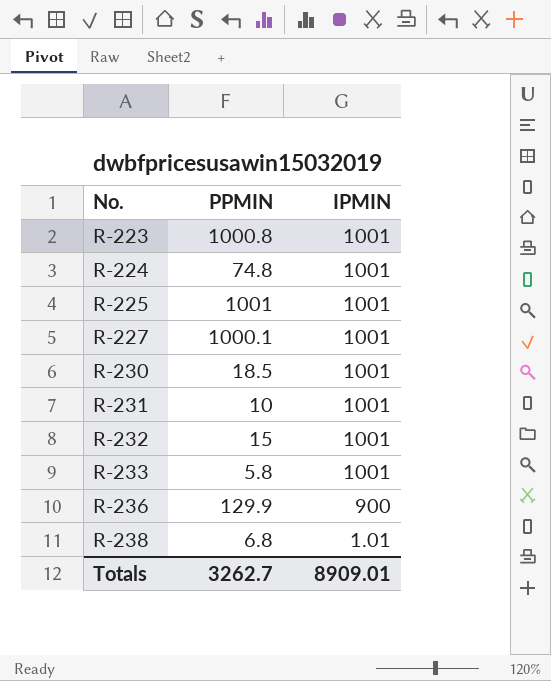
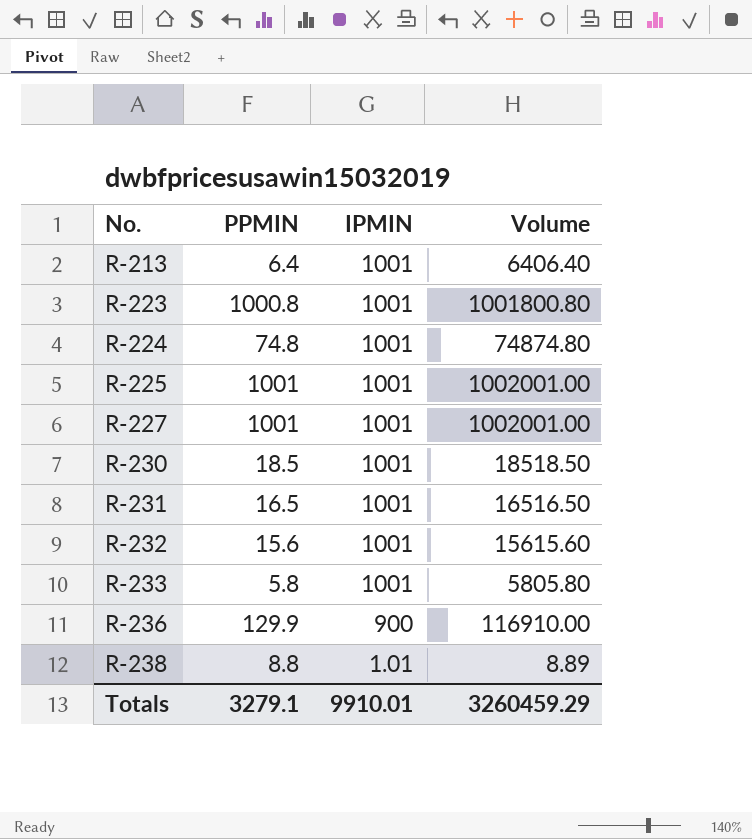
column Volume | formula: none -> [PPMIN] * [IPMIN]
row R-213: none -> 6.4 | 1001 | 6406.40
R-227 | PPMIN: 1000.1 -> 1001
R-231 | PPMIN: 10 -> 16.5
R-232 | PPMIN: 15 -> 15.6
R-238 | PPMIN: 6.8 -> 8.8
Totals | PPMIN: 3262.7 -> 3279.1
Totals | IPMIN: 8909.01 -> 9910.01

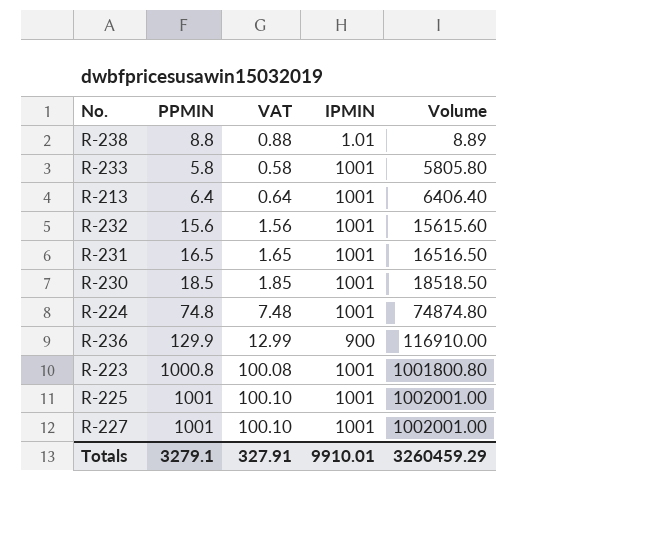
row order: No. ascending -> Volume ascending
column VAT | formula: none -> [PPMIN] * 0.1

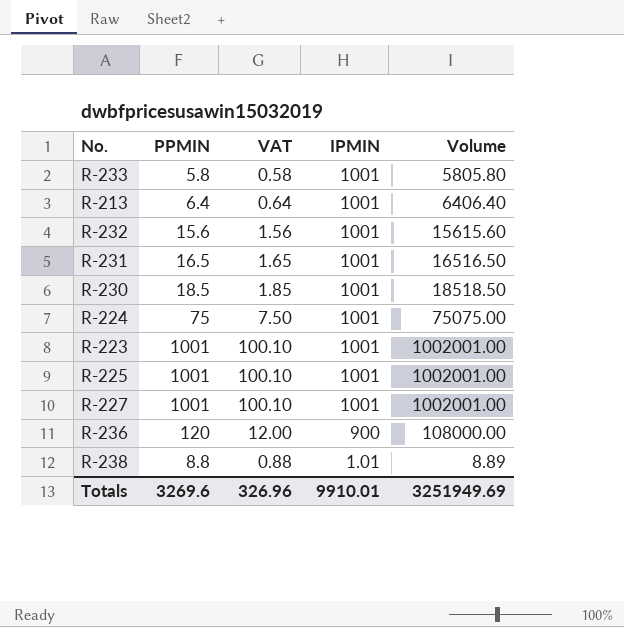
row order: Volume ascending -> IPMIN descending
R-224 | PPMIN: 74.8 -> 75
R-224 | VAT: 7.48 -> 7.50
R-224 | Volume: 74874.80 -> 75075.00
R-223 | PPMIN: 1000.8 -> 1001
R-223 | VAT: 100.08 -> 100.10
R-223 | Volume: 1001800.80 -> 1002001.00
R-236 | PPMIN: 129.9 -> 120
R-236 | VAT: 12.99 -> 12.00
R-236 | Volume: 116910.00 -> 108000.00
Totals | PPMIN: 3279.1 -> 3269.6
Totals | VAT: 327.91 -> 326.96
Totals | Volume: 3260459.29 -> 3251949.69

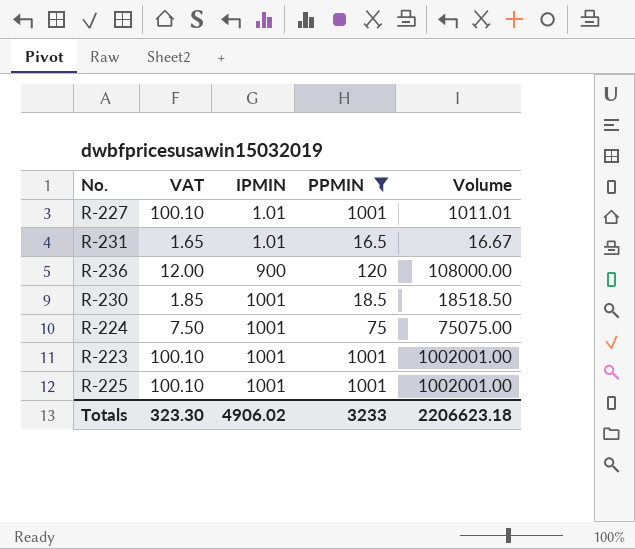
filter: none -> PPMIN >= 16.5
row order: IPMIN descending -> IPMIN ascending
column PPMIN | position: 2 -> 4
R-227 | IPMIN: 1001 -> 1.01
R-227 | Volume: 1002001.00 -> 1011.01
R-231 | IPMIN: 1001 -> 1.01
R-231 | Volume: 16516.50 -> 16.67
Totals | VAT: 326.96 -> 323.30
Totals | IPMIN: 9910.01 -> 4906.02
Totals | PPMIN: 3269.6 -> 3233
Totals | Volume: 3251949.69 -> 2206623.18

